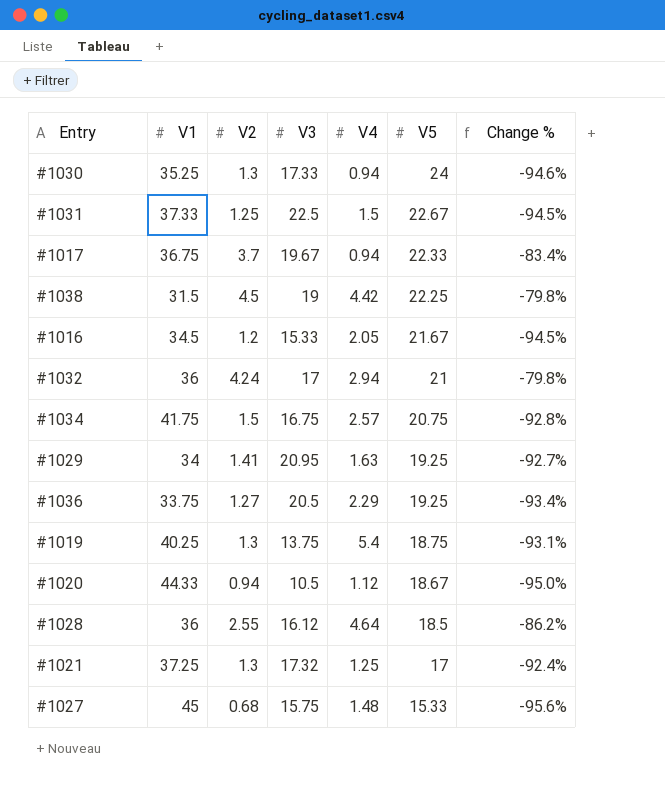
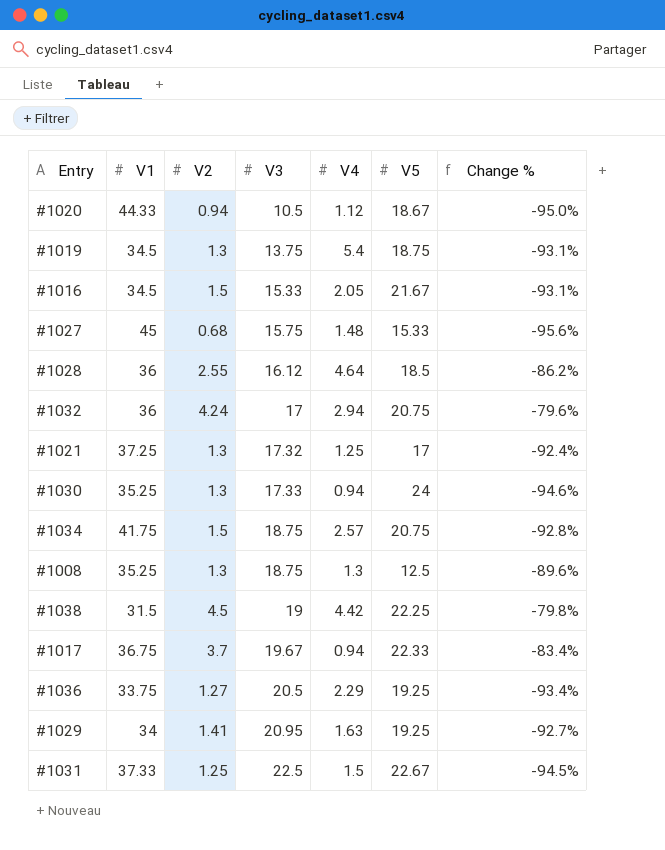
row order: V5 descending -> V3 ascending
#1019 | V1: 40.25 -> 34.5
#1016 | V2: 1.2 -> 1.5
#1016 | Change %: -94.5% -> -93.1%
#1032 | V5: 21 -> 20.75
#1032 | Change %: -79.8% -> -79.6%
#1034 | V3: 16.75 -> 18.75
row #1008: none -> 35.25 | 1.3 | 18.75 | 1.3 | 12.5 | -89.6%

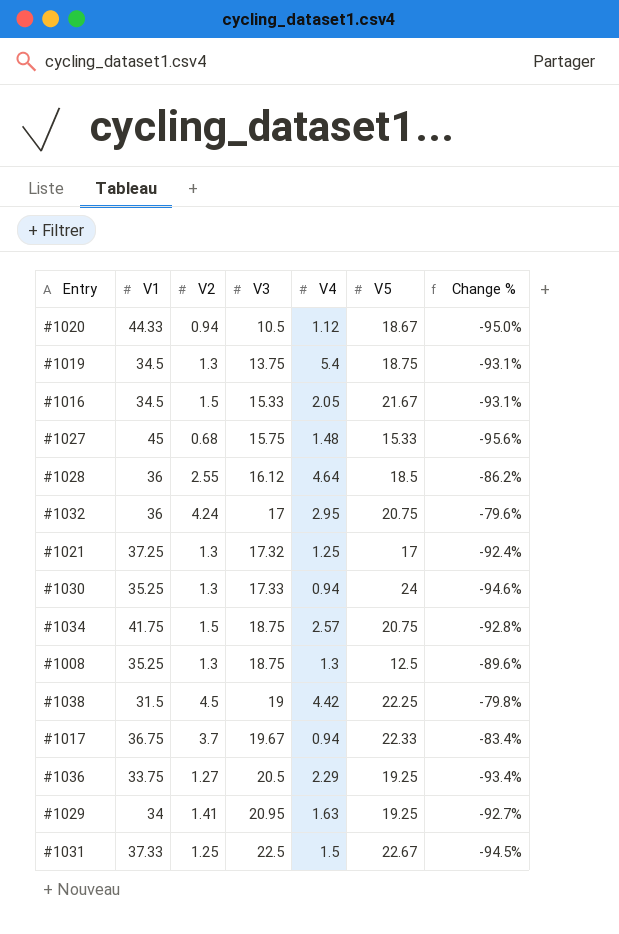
#1032 | V4: 2.94 -> 2.95

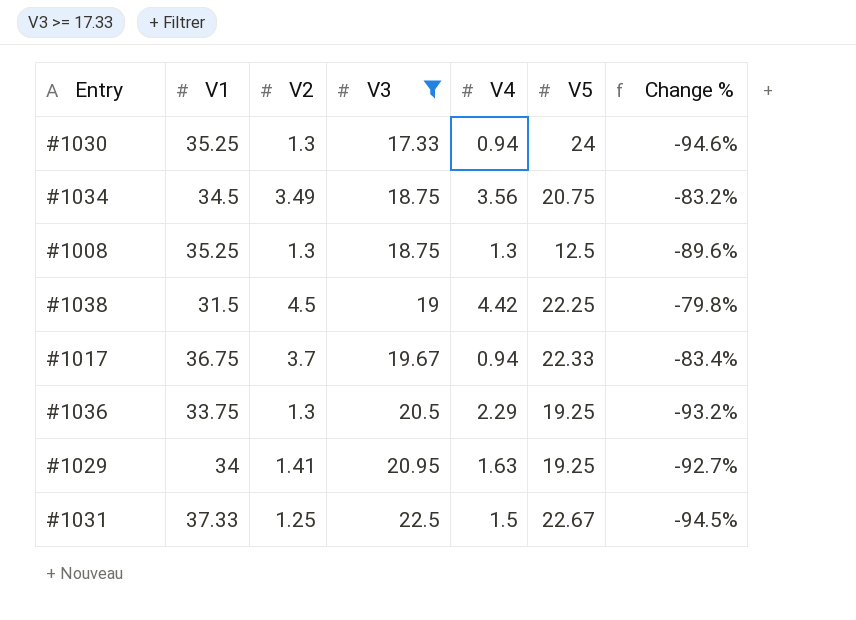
filter: none -> V3 >= 17.33
#1034 | V1: 41.75 -> 34.5
#1034 | V2: 1.5 -> 3.49
#1034 | V4: 2.57 -> 3.56
#1034 | Change %: -92.8% -> -83.2%
#1036 | V2: 1.27 -> 1.3
#1036 | Change %: -93.4% -> -93.2%

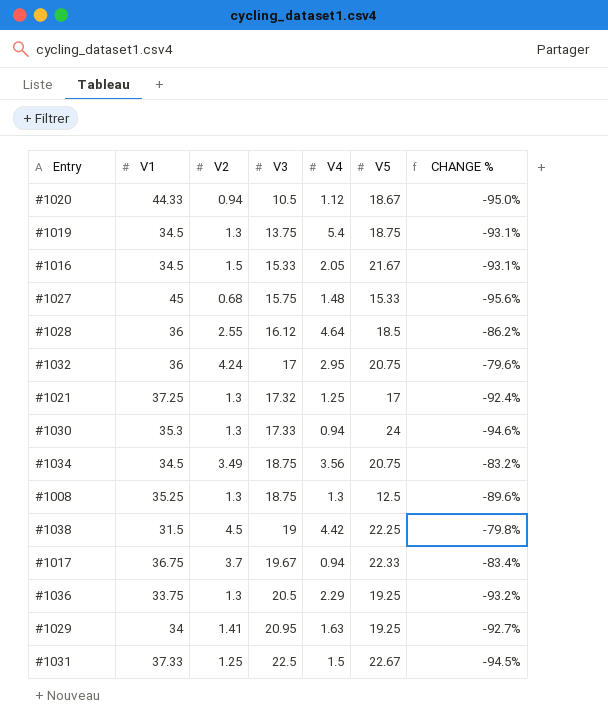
filter: V3 >= 17.33 -> none
column name: Change % -> CHANGE %
#1030 | V1: 35.25 -> 35.3

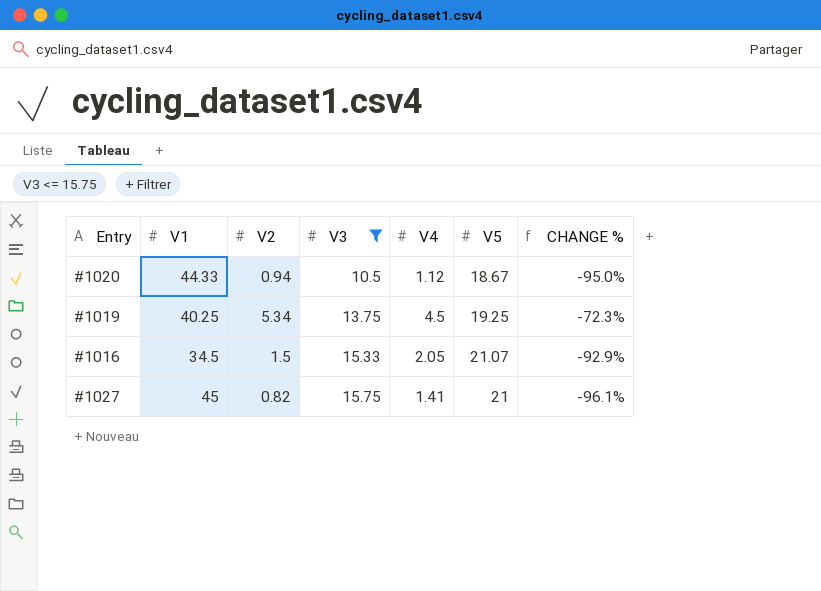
filter: none -> V3 <= 15.75
#1019 | V1: 34.5 -> 40.25
#1019 | V2: 1.3 -> 5.34
#1019 | V4: 5.4 -> 4.5
#1019 | V5: 18.75 -> 19.25
#1019 | CHANGE %: -93.1% -> -72.3%
#1016 | V5: 21.67 -> 21.07
#1016 | CHANGE %: -93.1% -> -92.9%
#1027 | V2: 0.68 -> 0.82
#1027 | V4: 1.48 -> 1.41
#1027 | V5: 15.33 -> 21
#1027 | CHANGE %: -95.6% -> -96.1%

